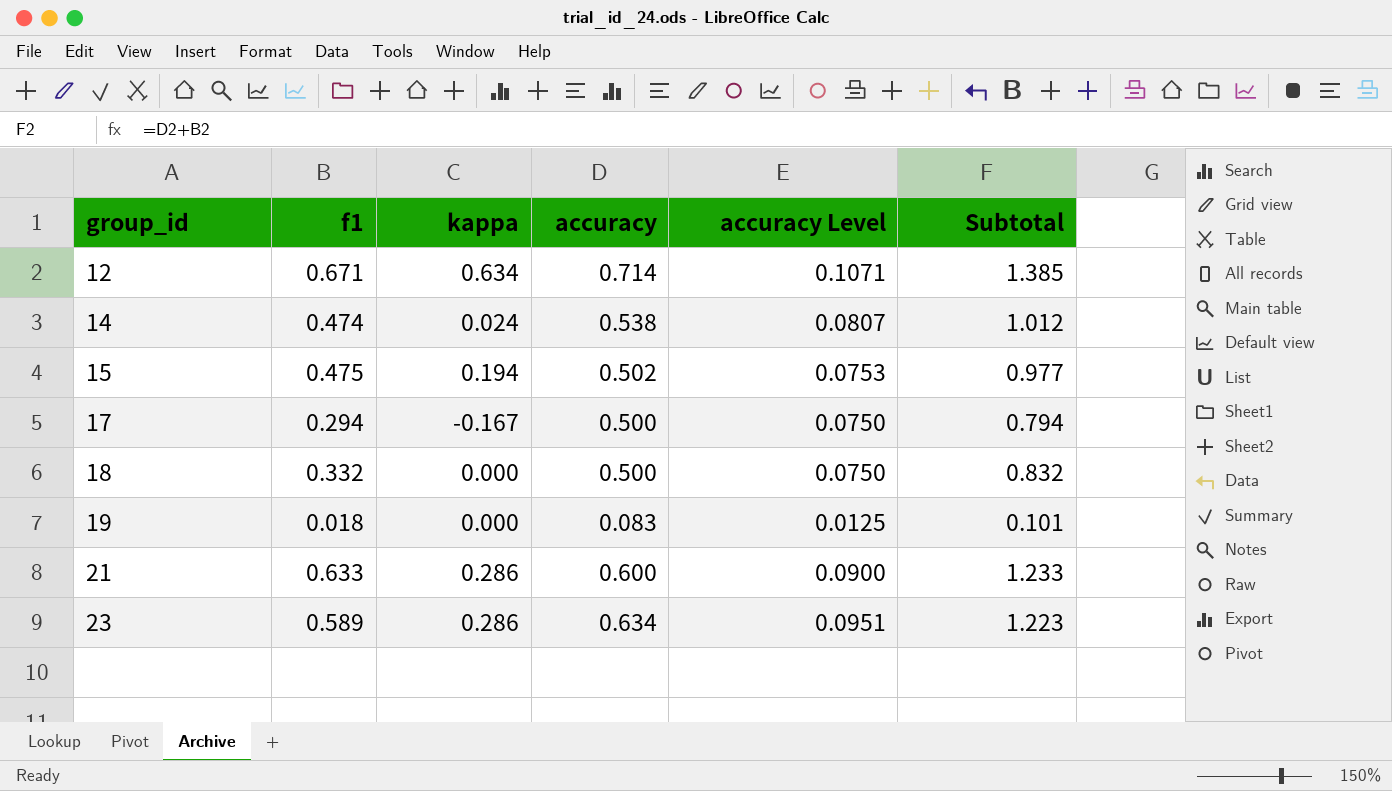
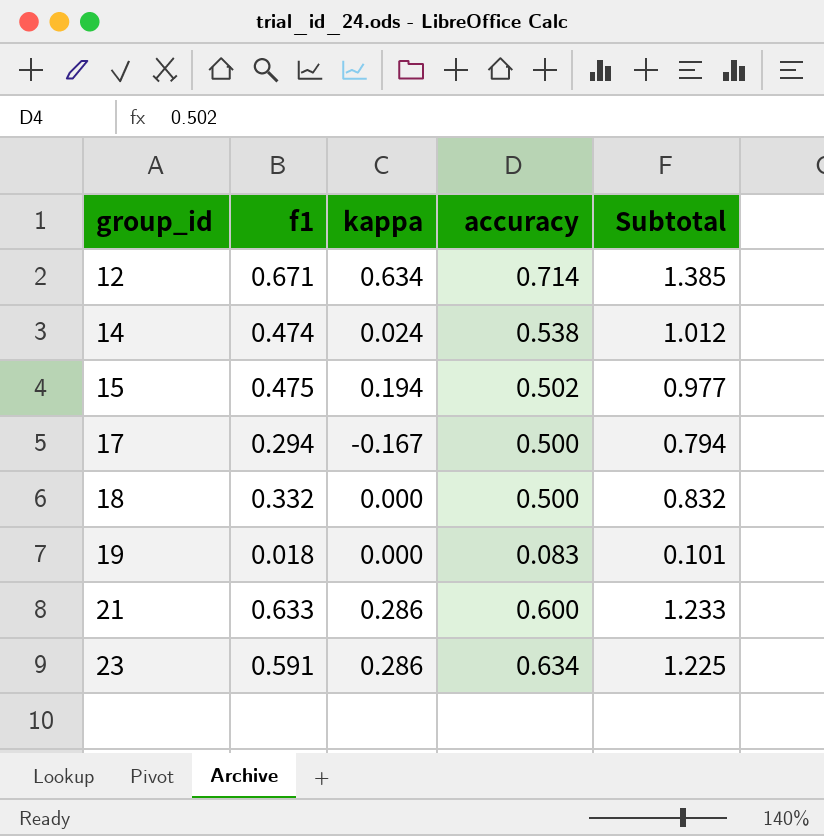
column accuracy Level | formula: [accuracy] * 0.15 -> none
23 | f1: 0.589 -> 0.591
23 | Subtotal: 1.223 -> 1.225

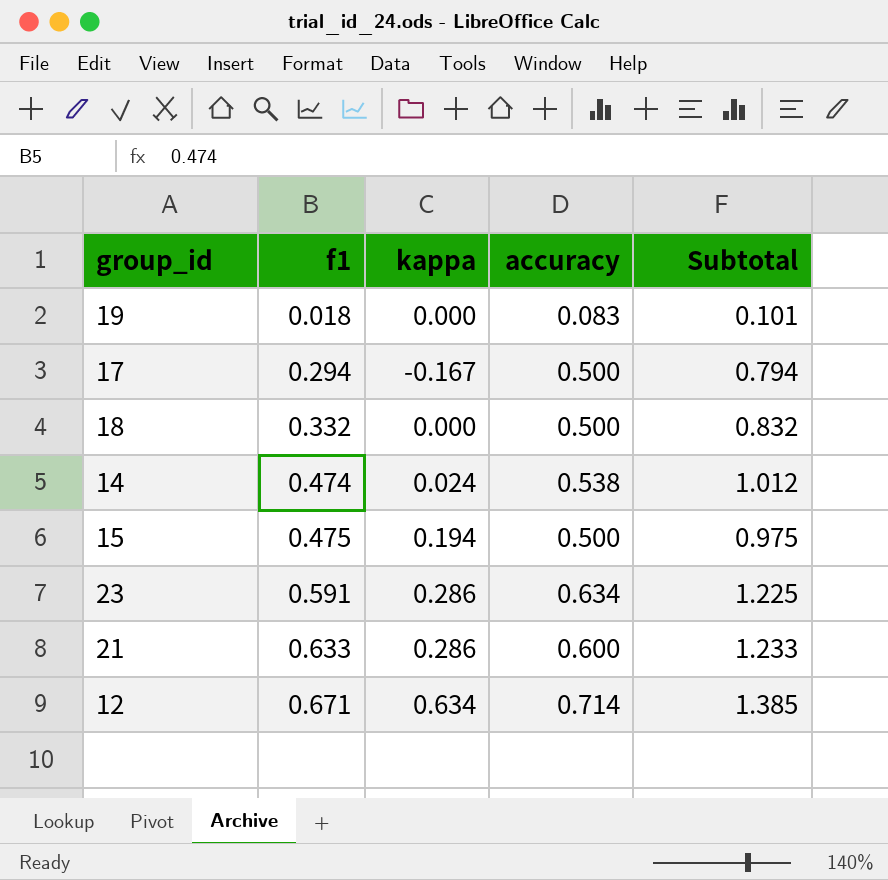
row order: group_id ascending -> f1 ascending
15 | accuracy: 0.502 -> 0.500
15 | Subtotal: 0.977 -> 0.975

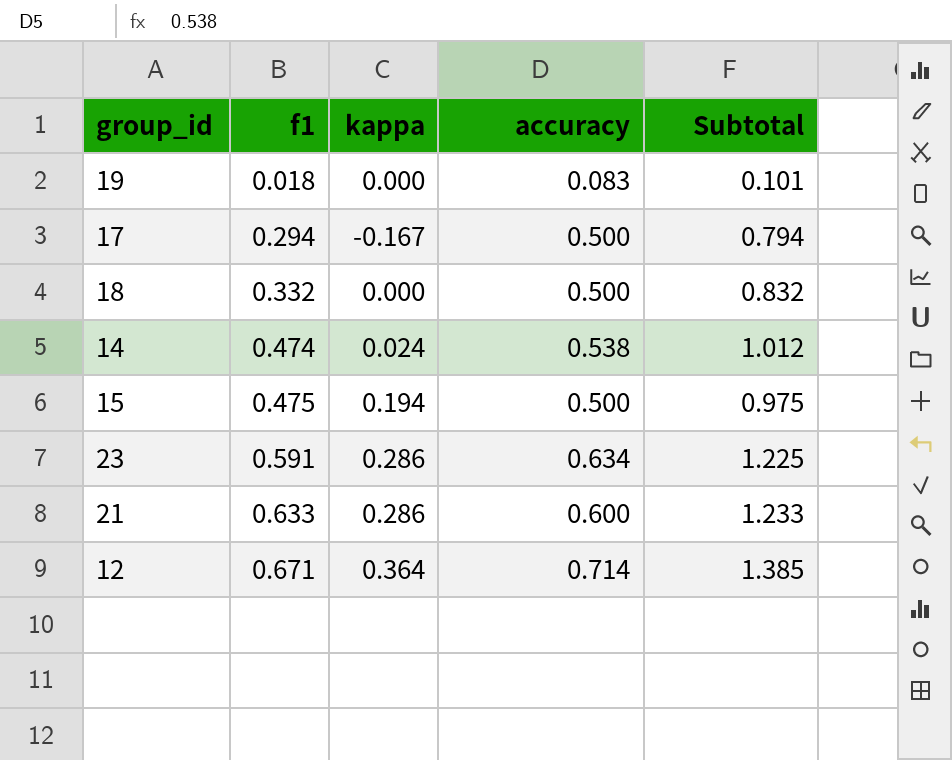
12 | kappa: 0.634 -> 0.364

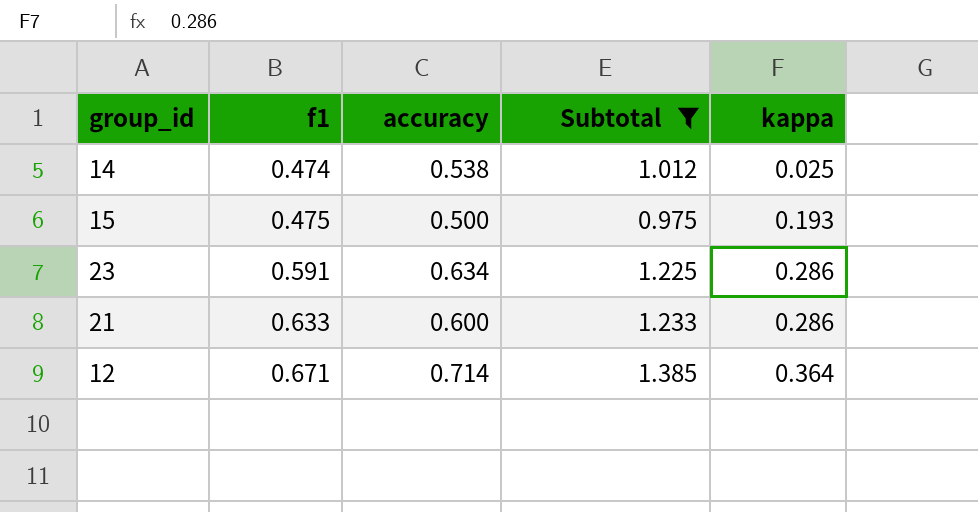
filter: none -> Subtotal >= 0.975
column kappa | position: 3 -> 5
14 | kappa: 0.024 -> 0.025
15 | kappa: 0.194 -> 0.193

